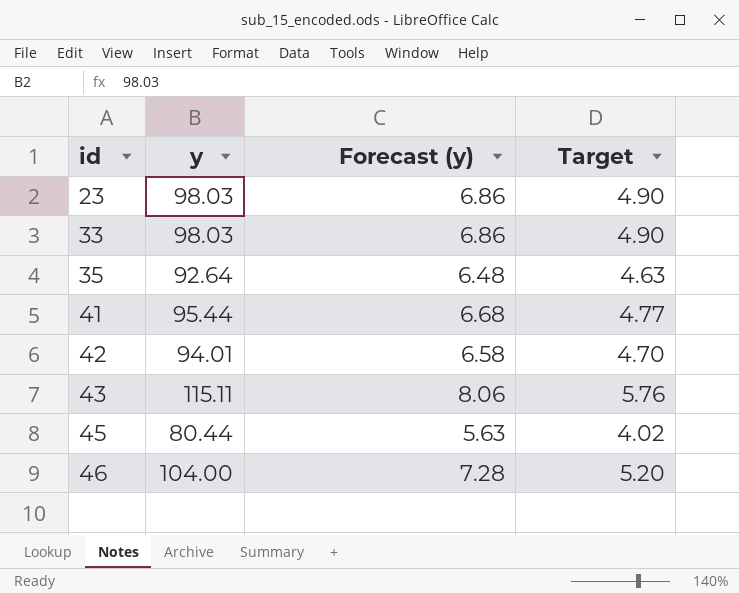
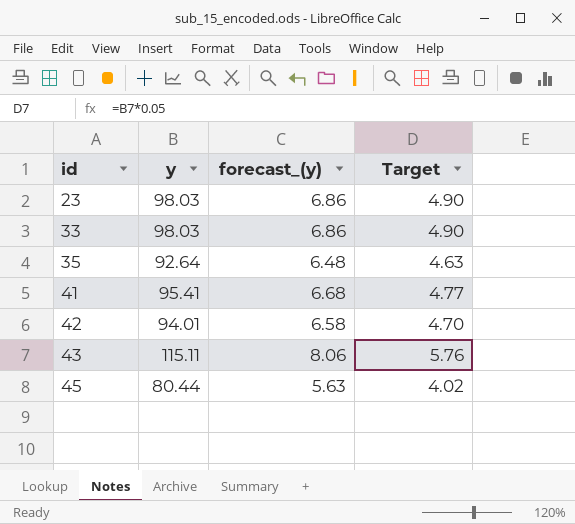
column name: Forecast (y) -> forecast_(y)
row 46: 104.00 | 7.28 | 5.20 -> none
41 | y: 95.44 -> 95.41

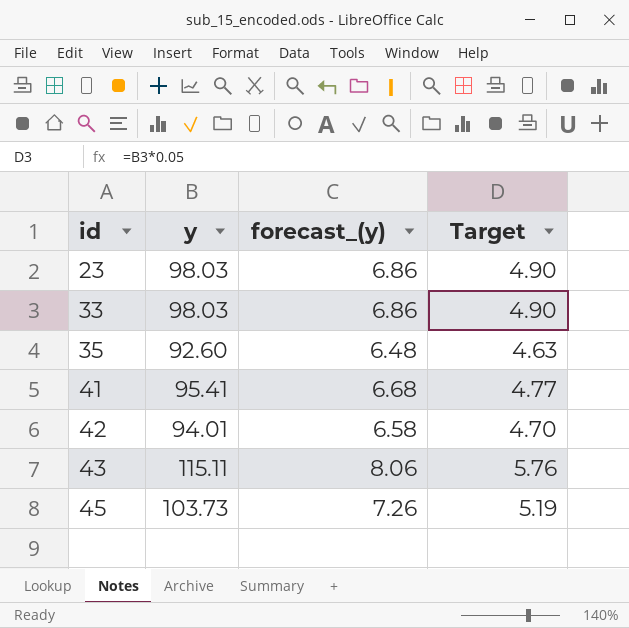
35 | y: 92.64 -> 92.60
45 | y: 80.44 -> 103.73
45 | forecast_(y): 5.63 -> 7.26
45 | Target: 4.02 -> 5.19

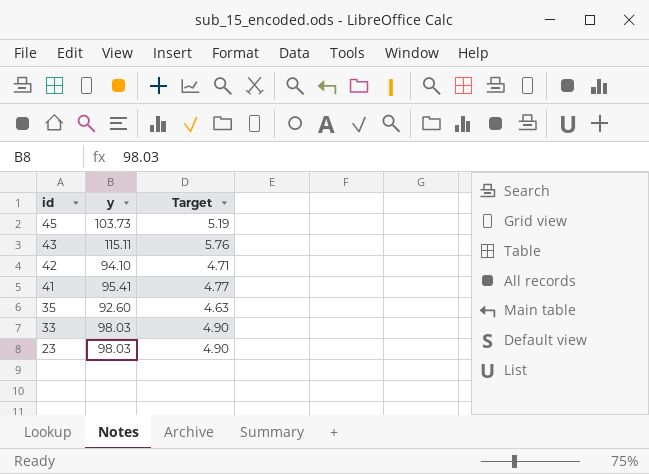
row order: id ascending -> id descending
column forecast_(y) | formula: [y] * 0.07 -> none
42 | y: 94.01 -> 94.10
42 | Target: 4.70 -> 4.71

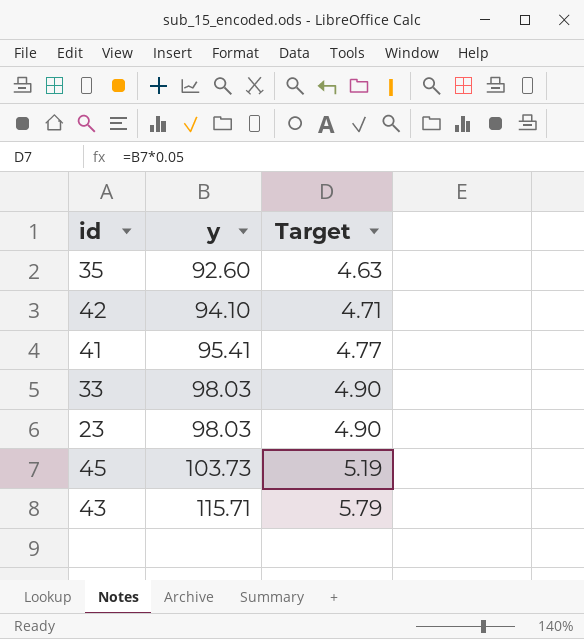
row order: id descending -> y ascending
43 | y: 115.11 -> 115.71
43 | Target: 5.76 -> 5.79

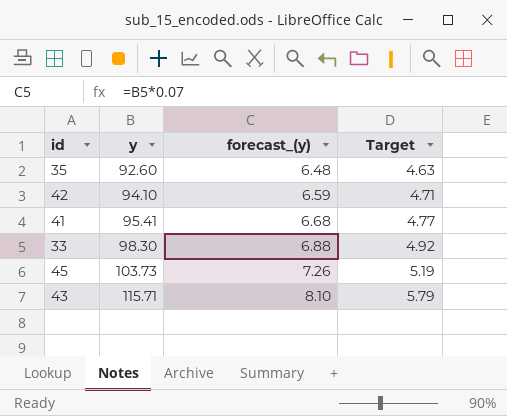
column forecast_(y) | formula: none -> [y] * 0.07
row 23: 98.03 | 4.90 -> none
33 | y: 98.03 -> 98.30
33 | Target: 4.90 -> 4.92

